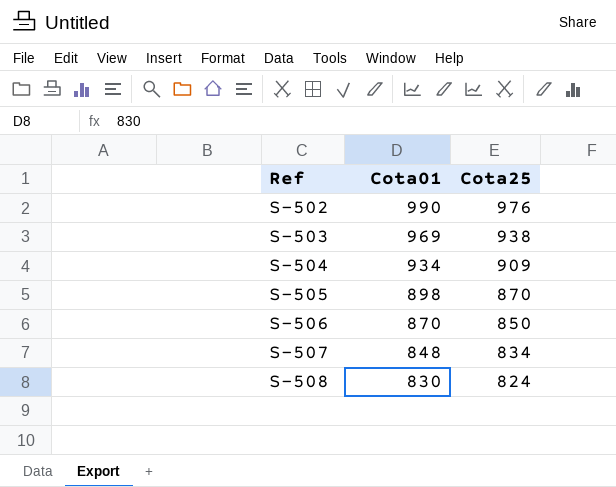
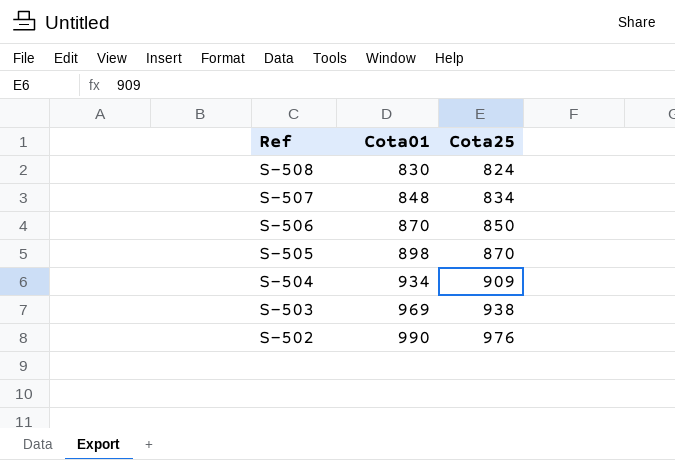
row order: Ref ascending -> Ref descending

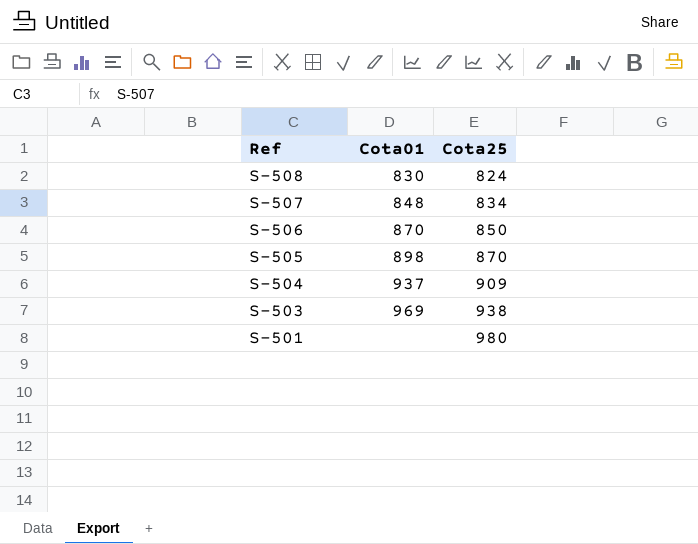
row S-502: 990 | 976 -> none
S-504 | Cota01: 934 -> 937
row S-501: none -> none | 980

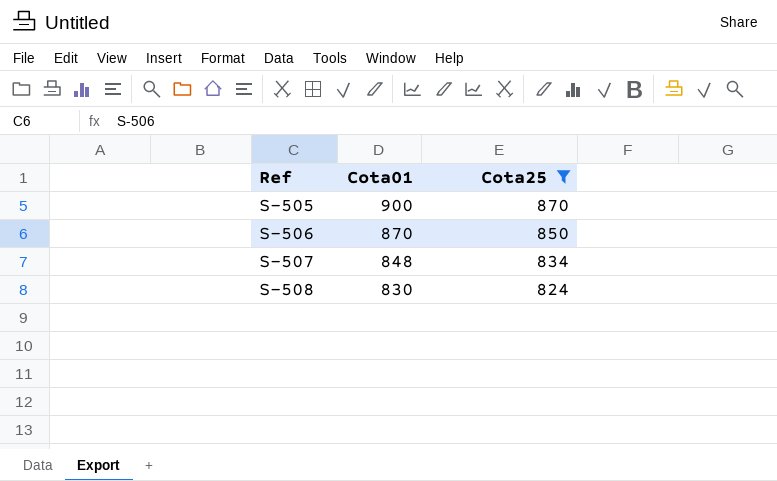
filter: none -> Cota25 <= 870
row order: Ref descending -> Ref ascending
S-505 | Cota01: 898 -> 900

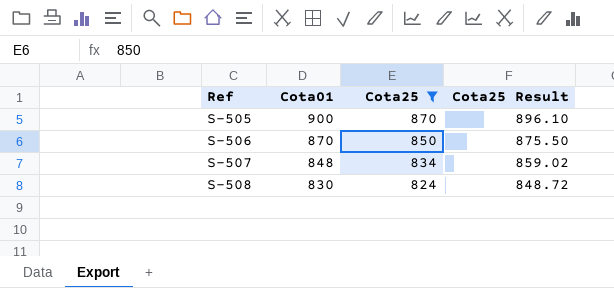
column Cota25 Result | formula: none -> [Cota25] * 1.03

